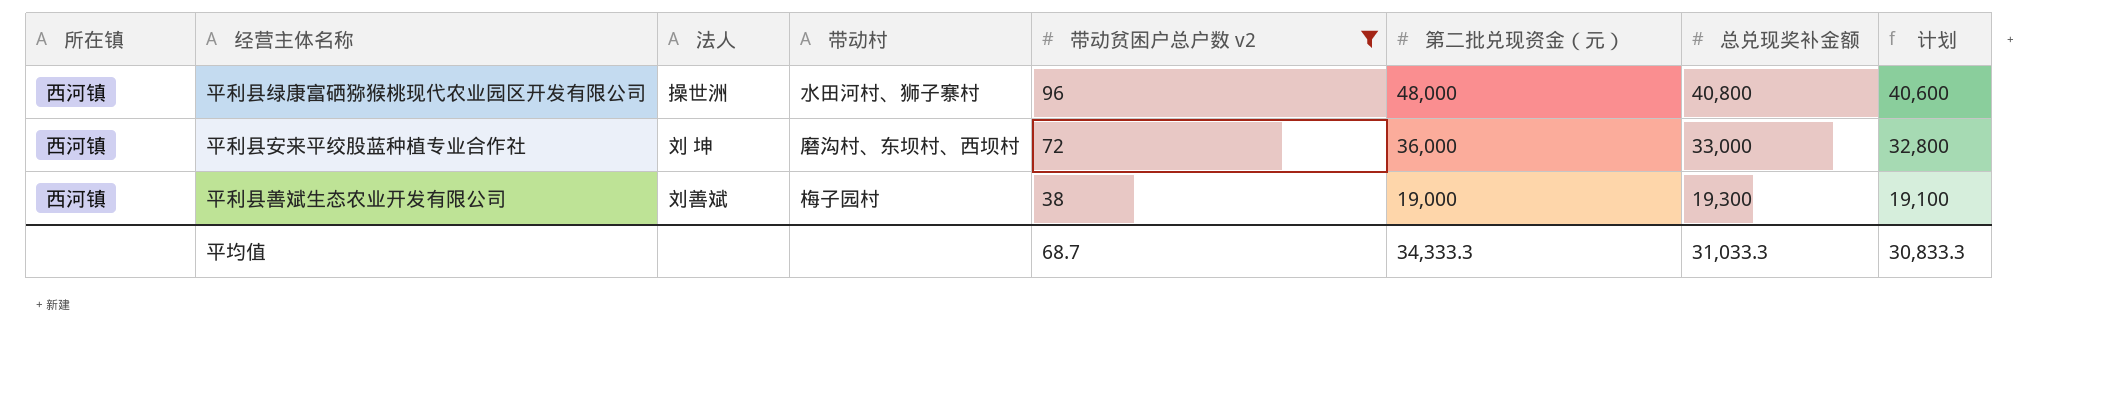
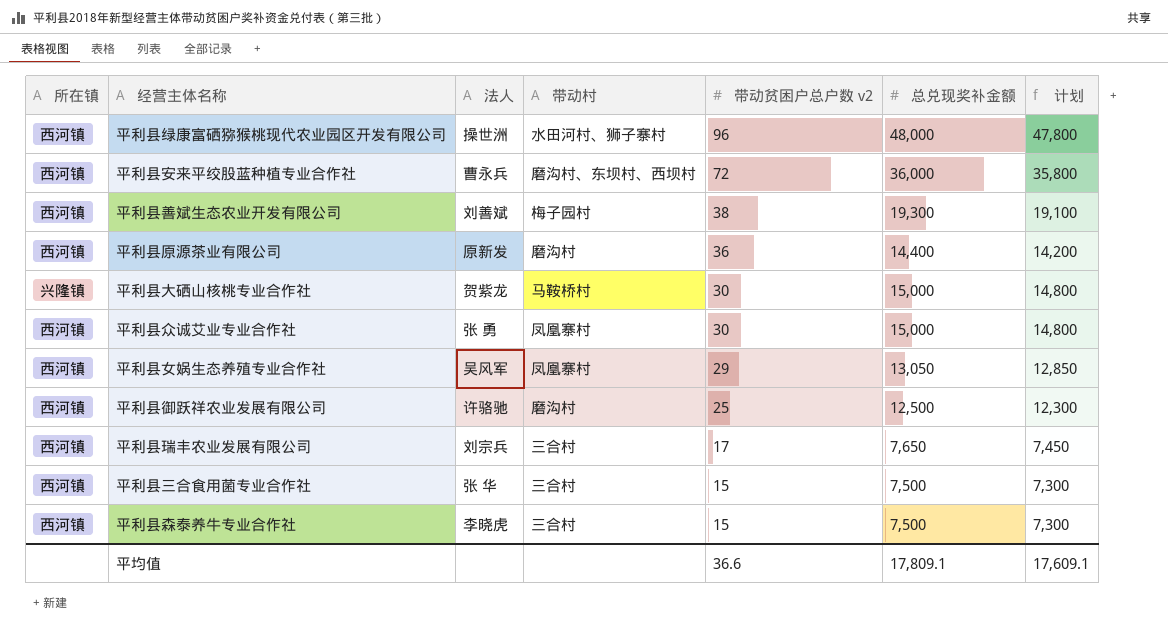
filter: 带动贫困户总户数 v2 >= 38 -> none
column 第二批兑现资金（元） | position: 6 -> none
平利县绿康富硒猕猴桃现代农业园区开发有限公司 | 总兑现奖补金额: 40,800 -> 48,000
平利县绿康富硒猕猴桃现代农业园区开发有限公司 | 计划: 40,600 -> 47,800
平利县安来平绞股蓝种植专业合作社 | 法人: 刘 坤 -> 曹永兵
平利县安来平绞股蓝种植专业合作社 | 总兑现奖补金额: 33,000 -> 36,000
平利县安来平绞股蓝种植专业合作社 | 计划: 32,800 -> 35,800
平均值 | 带动贫困户总户数 v2: 68.7 -> 36.6
平均值 | 总兑现奖补金额: 31,033.3 -> 17,809.1
平均值 | 计划: 30,833.3 -> 17,609.1

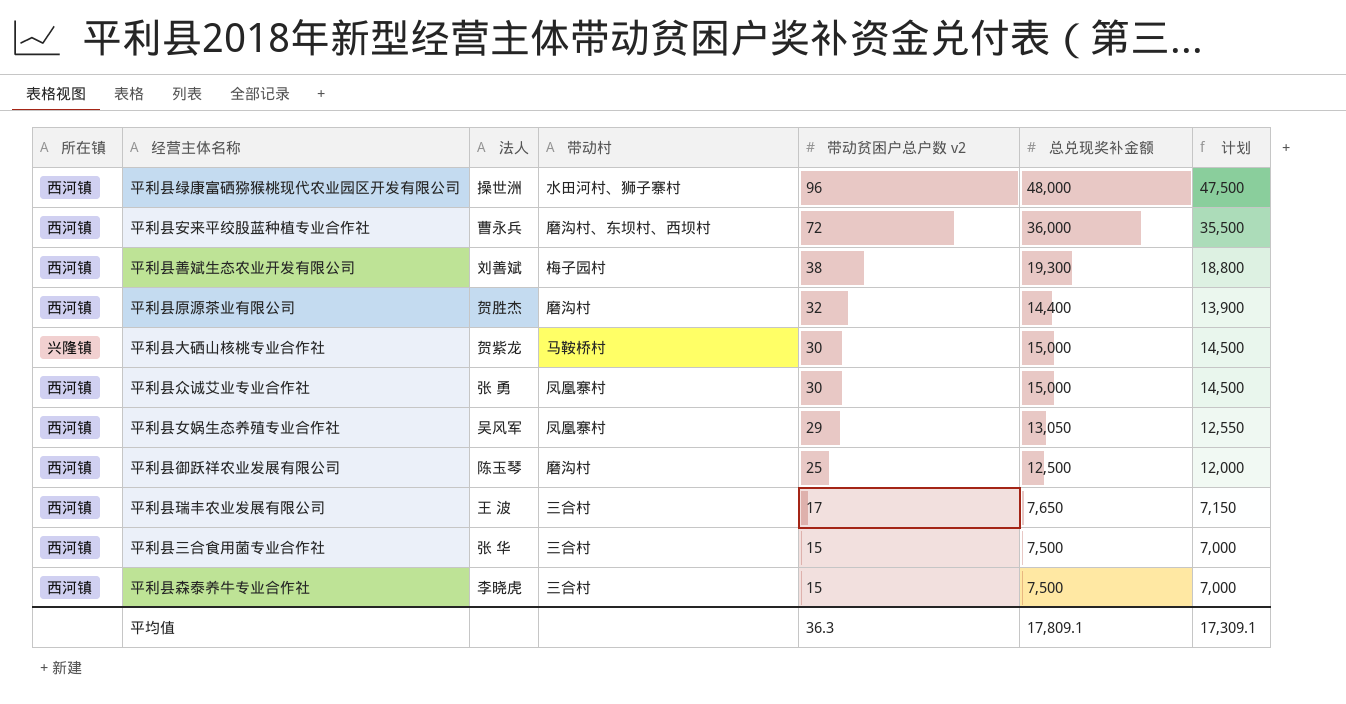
column 计划 | formula: [总兑现奖补金额] - 200 -> [总兑现奖补金额] - 500
平利县原源茶业有限公司 | 法人: 原新发 -> 贺胜杰
平利县原源茶业有限公司 | 带动贫困户总户数 v2: 36 -> 32
平利县御跃祥农业发展有限公司 | 法人: 许骆驰 -> 陈玉琴
平利县瑞丰农业发展有限公司 | 法人: 刘宗兵 -> 王 波
平均值 | 带动贫困户总户数 v2: 36.6 -> 36.3
平均值 | 计划: 17,609.1 -> 17,309.1

